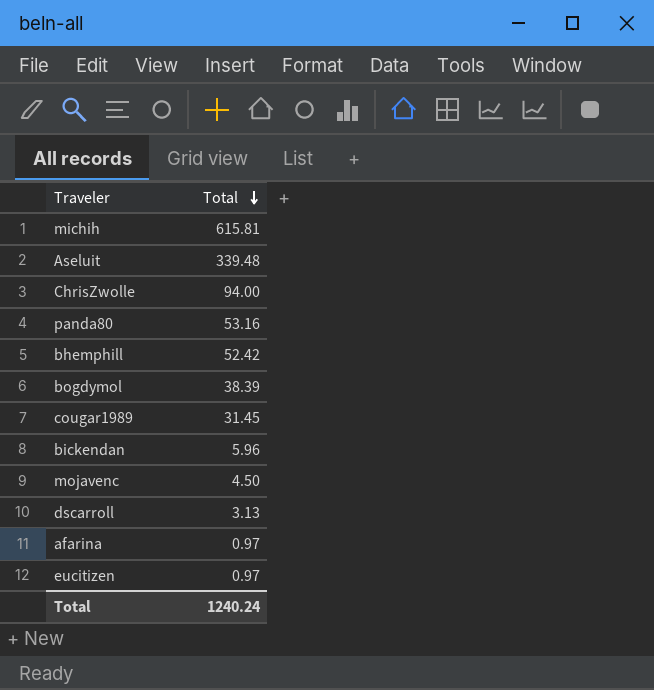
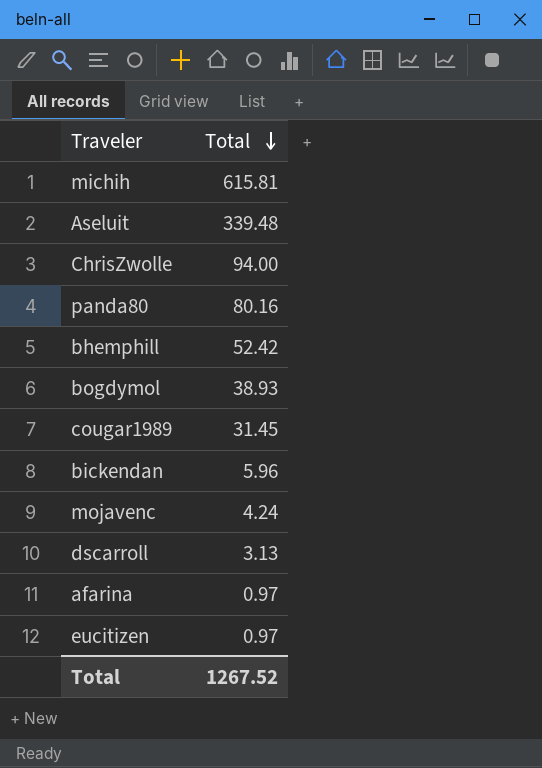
panda80 | Total: 53.16 -> 80.16
bogdymol | Total: 38.39 -> 38.93
mojavenc | Total: 4.50 -> 4.24
Total | Total: 1240.24 -> 1267.52

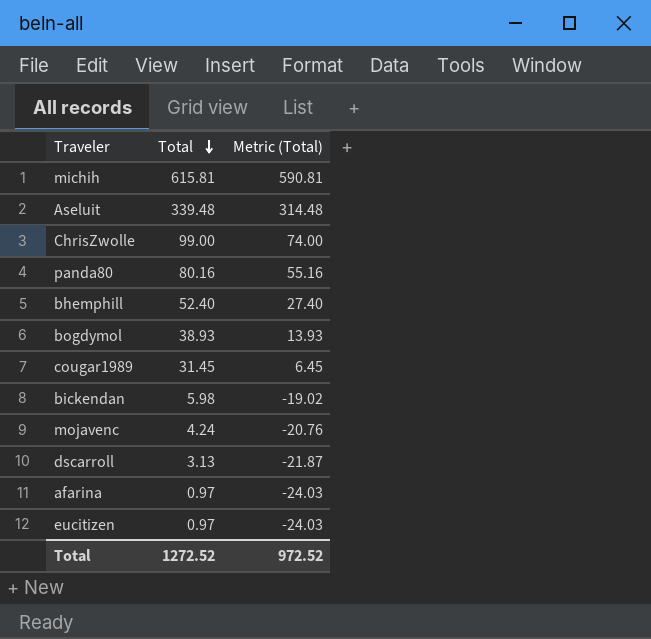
column Metric (Total) | formula: none -> [Total] - 25
ChrisZwolle | Total: 94.00 -> 99.00
bhemphill | Total: 52.42 -> 52.40
bickendan | Total: 5.96 -> 5.98
Total | Total: 1267.52 -> 1272.52

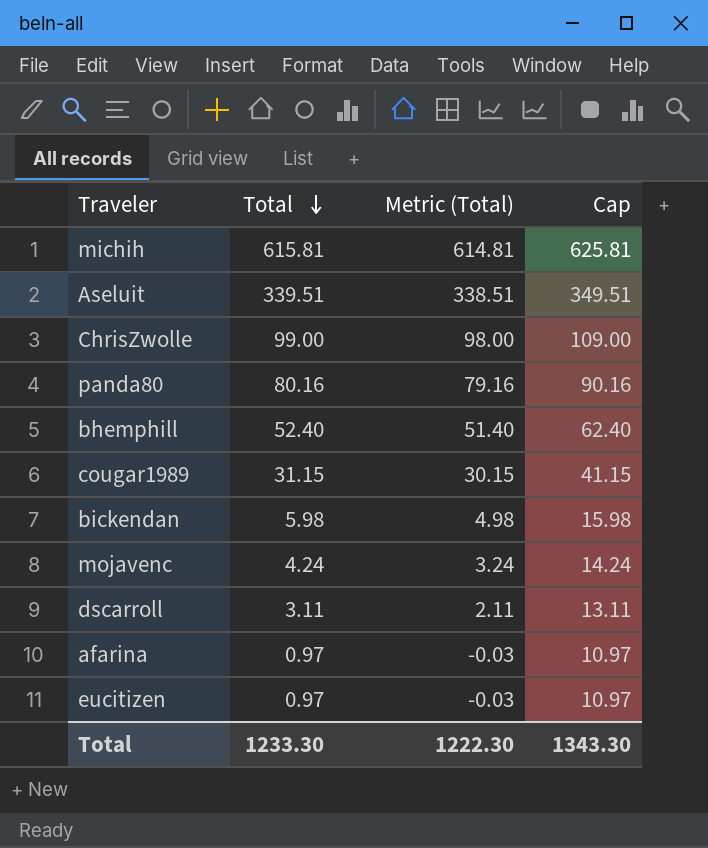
column Metric (Total) | formula: [Total] - 25 -> [Total] - 1
column Cap | formula: none -> [Total] + 10
row bogdymol: 38.93 | 13.93 -> none
Aseluit | Total: 339.48 -> 339.51
cougar1989 | Total: 31.45 -> 31.15
dscarroll | Total: 3.13 -> 3.11
Total | Total: 1272.52 -> 1233.30
Total | Metric (Total): 972.52 -> 1222.30

